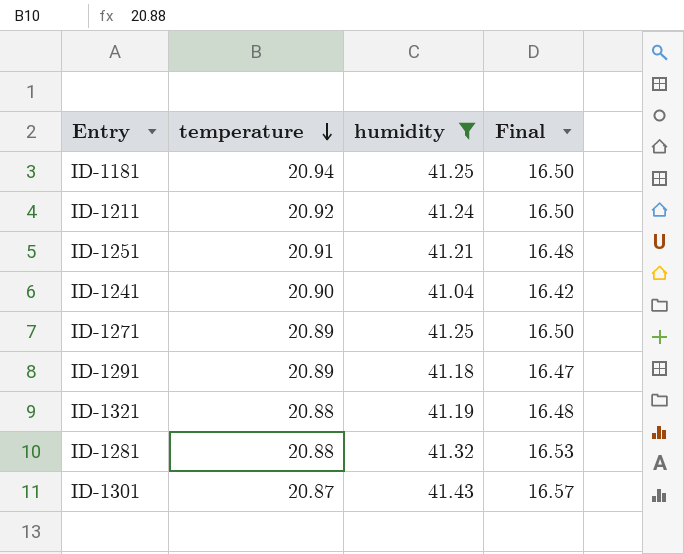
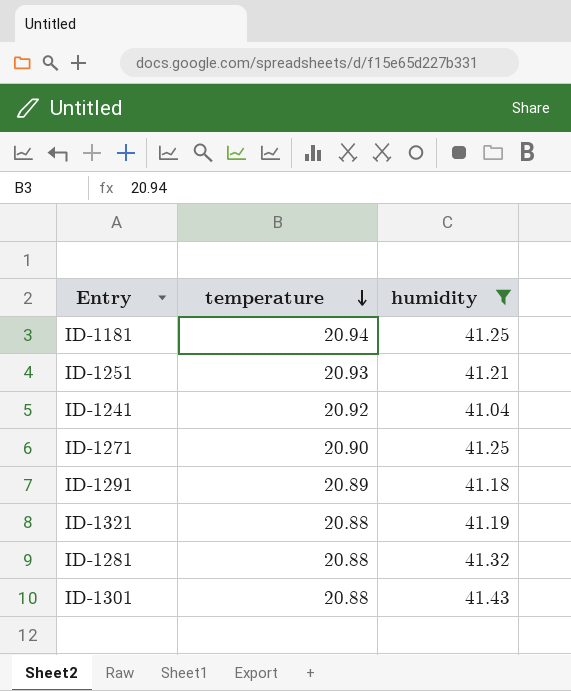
column Final | formula: [humidity] * 0.4 -> none
row ID-1211: 20.92 | 41.24 | 16.50 -> none
ID-1251 | temperature: 20.91 -> 20.93
ID-1241 | temperature: 20.90 -> 20.92
ID-1271 | temperature: 20.89 -> 20.90
ID-1301 | temperature: 20.87 -> 20.88

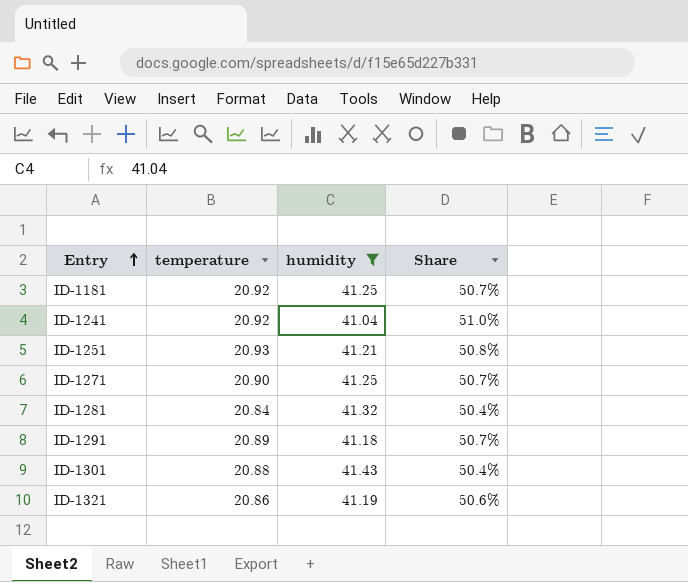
row order: temperature descending -> Entry ascending
column Share | formula: none -> [temperature] / [humidity]
ID-1181 | temperature: 20.94 -> 20.92
ID-1281 | temperature: 20.88 -> 20.84
ID-1321 | temperature: 20.88 -> 20.86

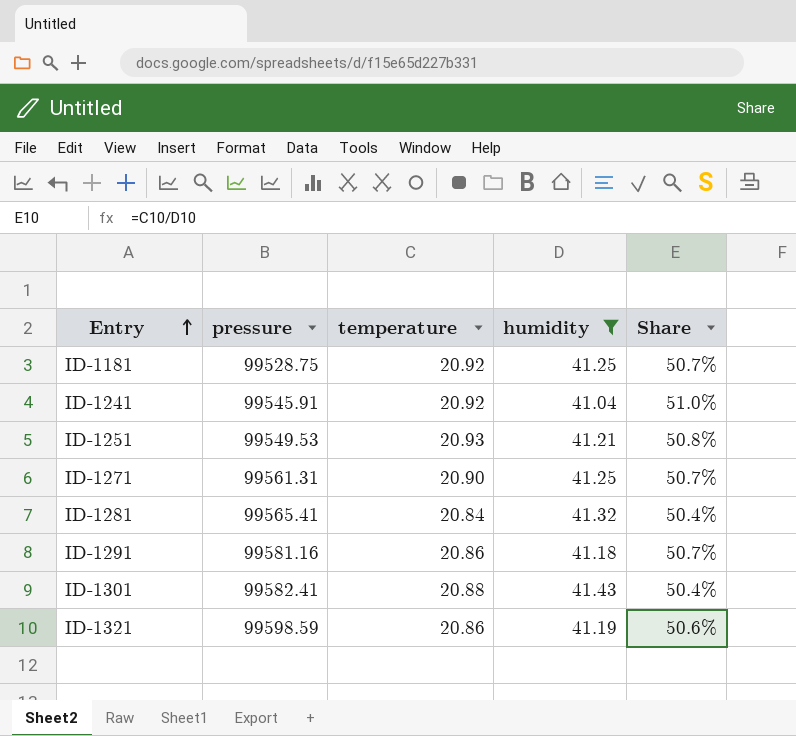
column pressure | position: none -> 2
ID-1291 | temperature: 20.89 -> 20.86

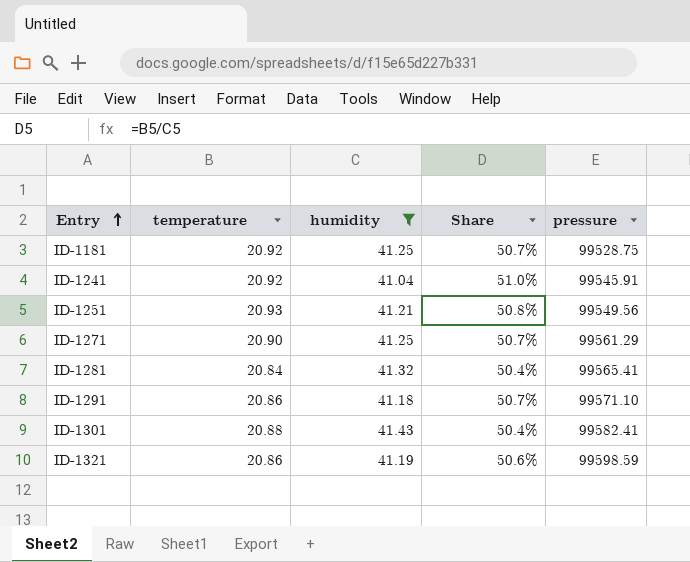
column pressure | position: 2 -> 5
ID-1251 | pressure: 99549.53 -> 99549.56
ID-1271 | pressure: 99561.31 -> 99561.29
ID-1291 | pressure: 99581.16 -> 99571.10

